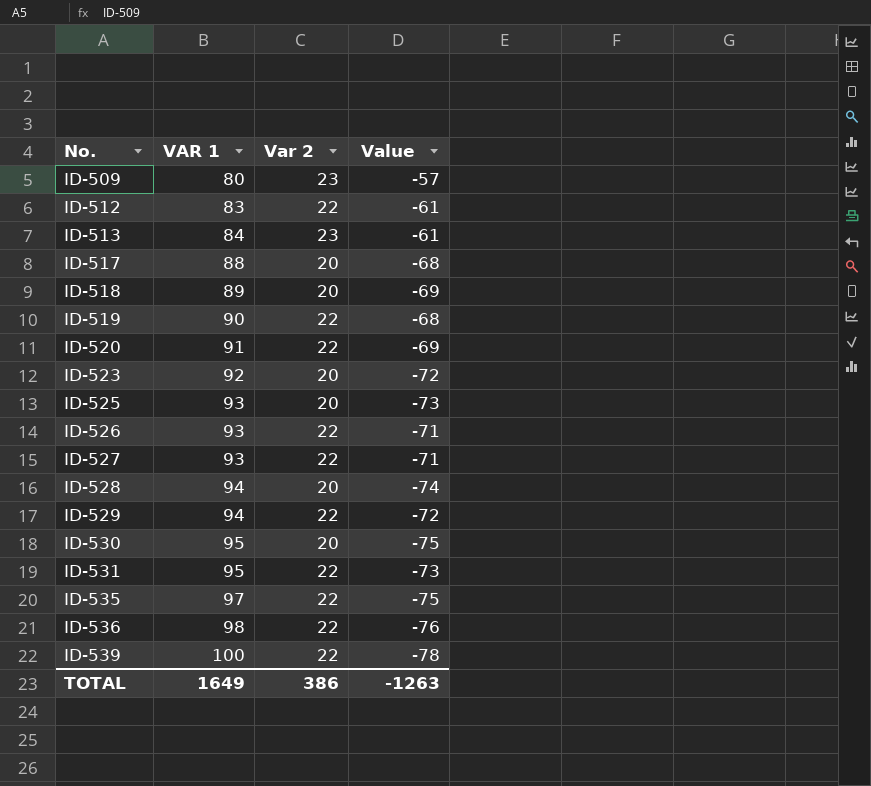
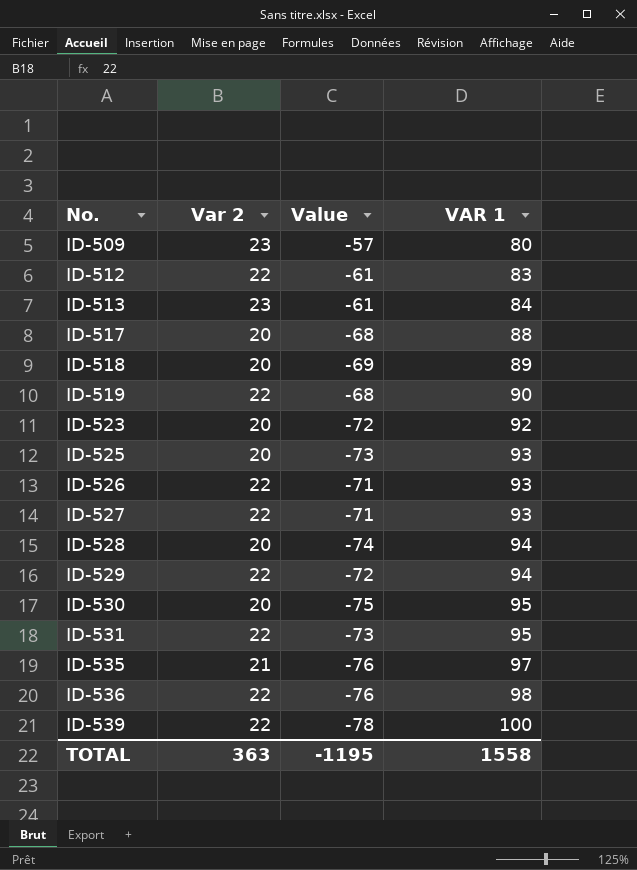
column VAR 1 | position: 2 -> 4
row ID-520: 91 | 22 | -69 -> none
ID-535 | Var 2: 22 -> 21
ID-535 | Value: -75 -> -76
TOTAL | Var 2: 386 -> 363
TOTAL | Value: -1263 -> -1195
TOTAL | VAR 1: 1649 -> 1558

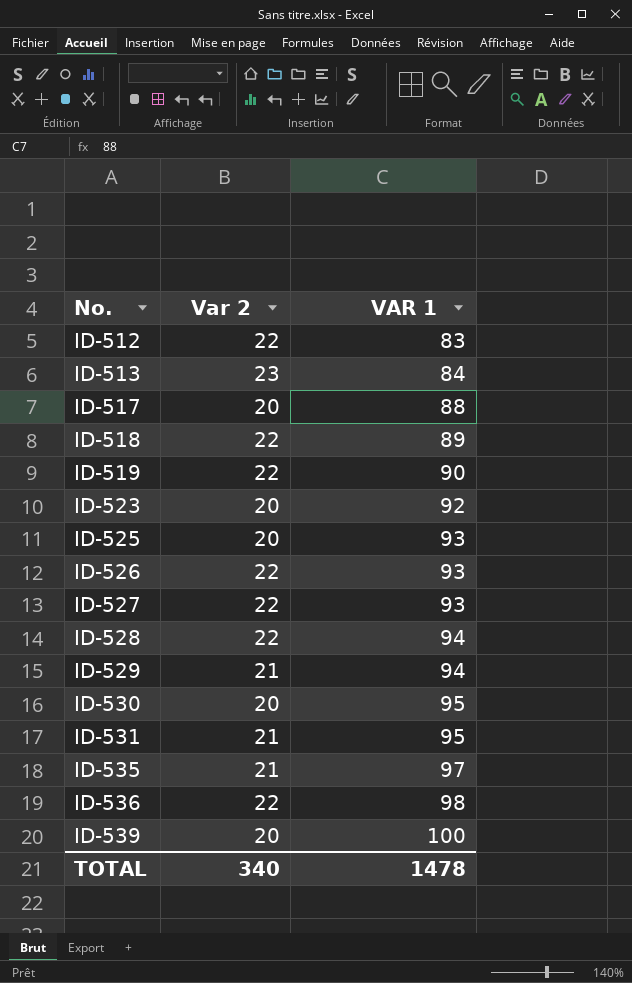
column Value | formula: [Var 2] - [VAR 1] -> none
row ID-509: 23 | -57 | 80 -> none
ID-518 | Var 2: 20 -> 22
ID-528 | Var 2: 20 -> 22
ID-529 | Var 2: 22 -> 21
ID-531 | Var 2: 22 -> 21
ID-539 | Var 2: 22 -> 20
TOTAL | Var 2: 363 -> 340
TOTAL | VAR 1: 1558 -> 1478

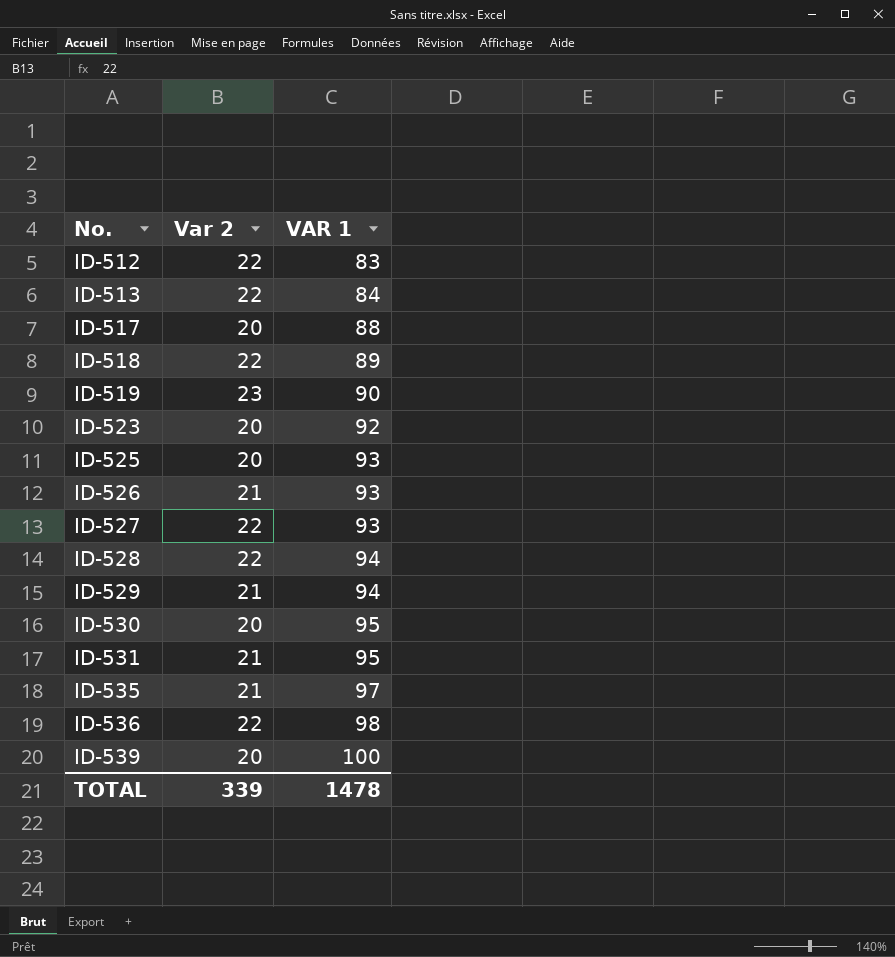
ID-513 | Var 2: 23 -> 22
ID-519 | Var 2: 22 -> 23
ID-526 | Var 2: 22 -> 21
TOTAL | Var 2: 340 -> 339

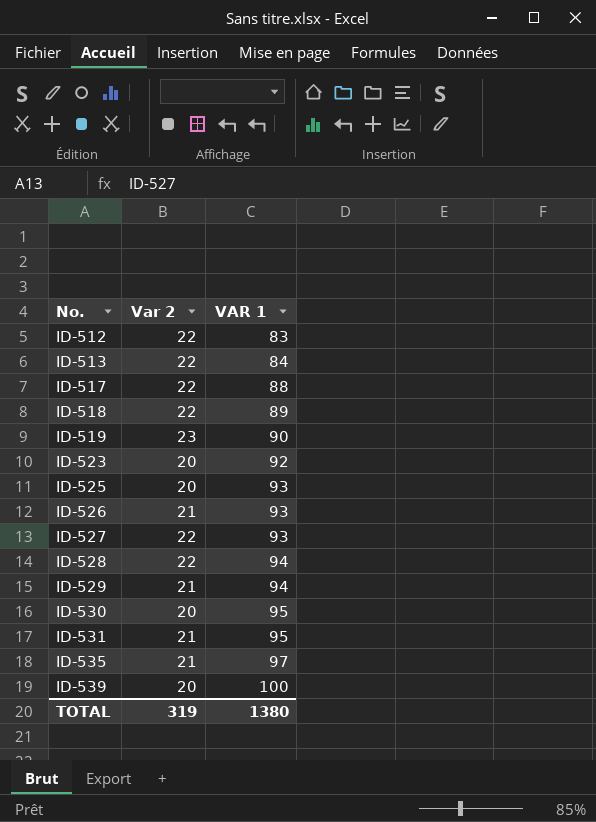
row ID-536: 22 | 98 -> none
ID-517 | Var 2: 20 -> 22
TOTAL | Var 2: 339 -> 319
TOTAL | VAR 1: 1478 -> 1380

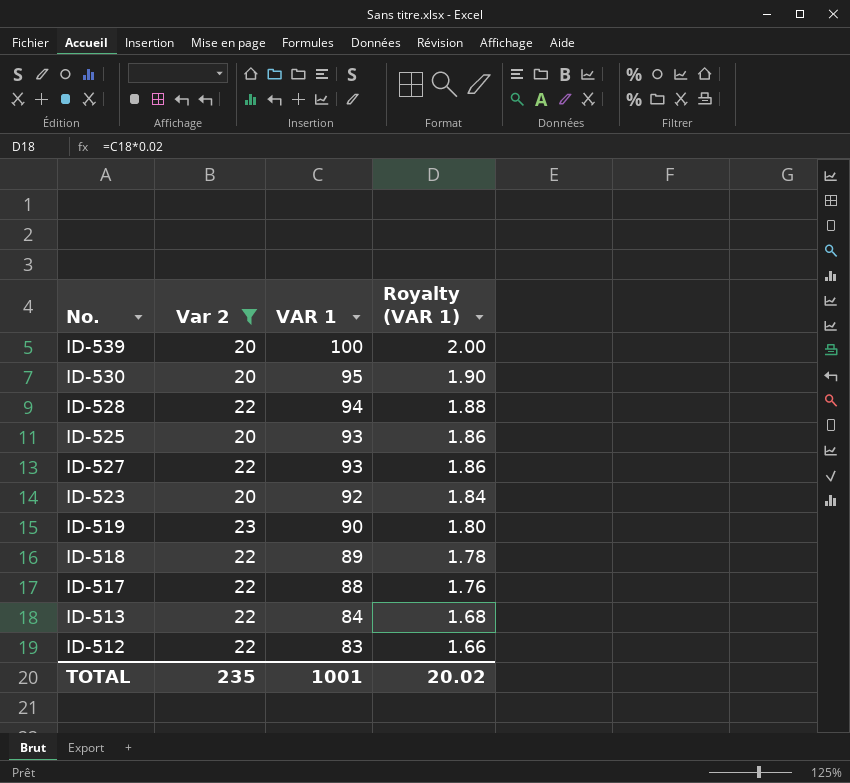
filter: none -> Var 2 != 21
row order: No. ascending -> VAR 1 descending
column Royalty (VAR 1) | formula: none -> [VAR 1] * 0.02
TOTAL | Var 2: 319 -> 235
TOTAL | VAR 1: 1380 -> 1001

